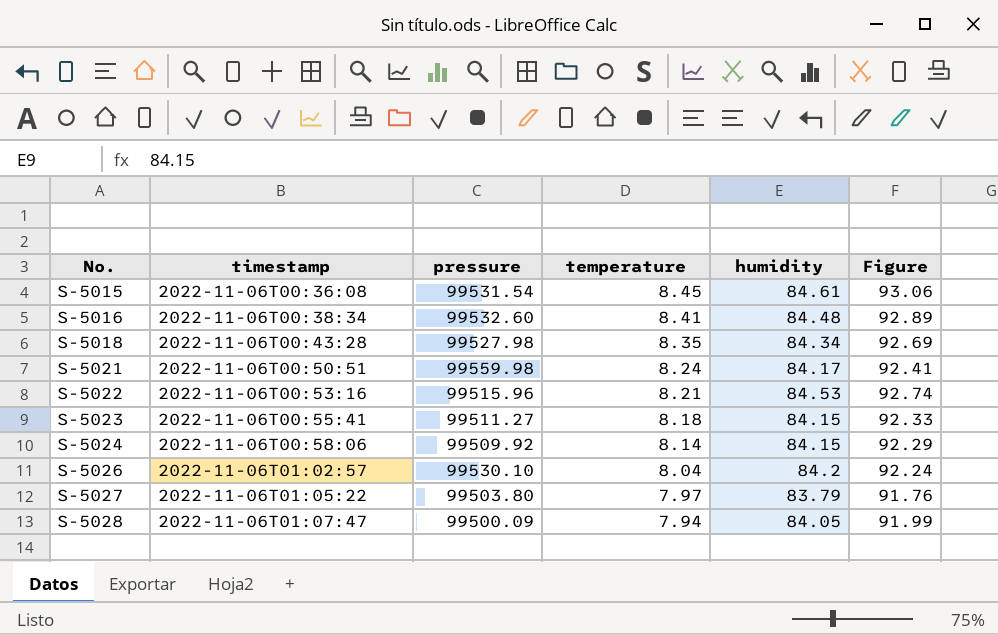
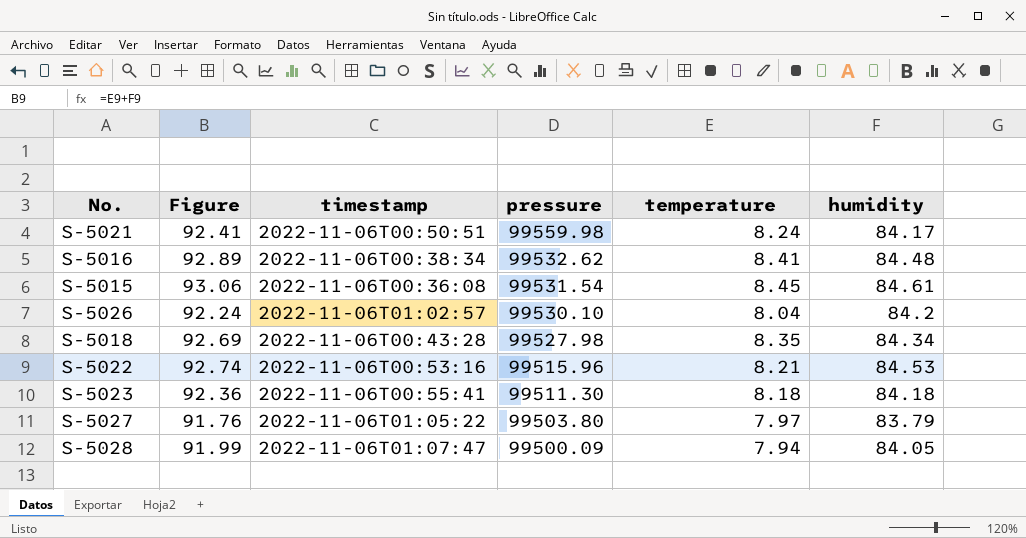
row order: No. ascending -> pressure descending
column Figure | position: 6 -> 2
row S-5024: 2022-11-06T00:58:06 | 99509.92 | 8.14 | 84.15 | 92.29 -> none
S-5016 | pressure: 99532.60 -> 99532.62
S-5023 | Figure: 92.33 -> 92.36
S-5023 | pressure: 99511.27 -> 99511.30
S-5023 | humidity: 84.15 -> 84.18

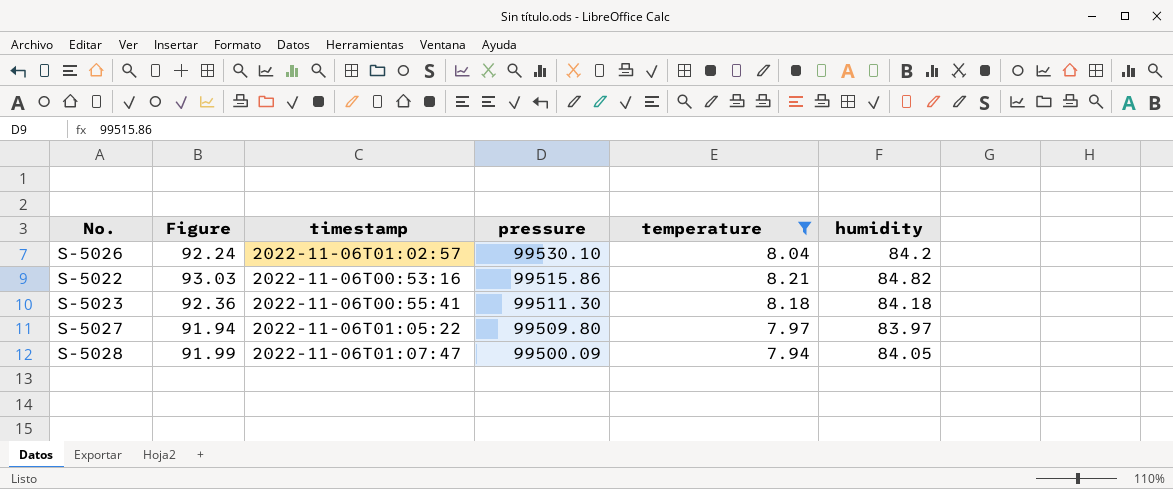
filter: none -> temperature <= 8.21
S-5022 | Figure: 92.74 -> 93.03
S-5022 | pressure: 99515.96 -> 99515.86
S-5022 | humidity: 84.53 -> 84.82
S-5027 | Figure: 91.76 -> 91.94
S-5027 | pressure: 99503.80 -> 99509.80
S-5027 | humidity: 83.79 -> 83.97

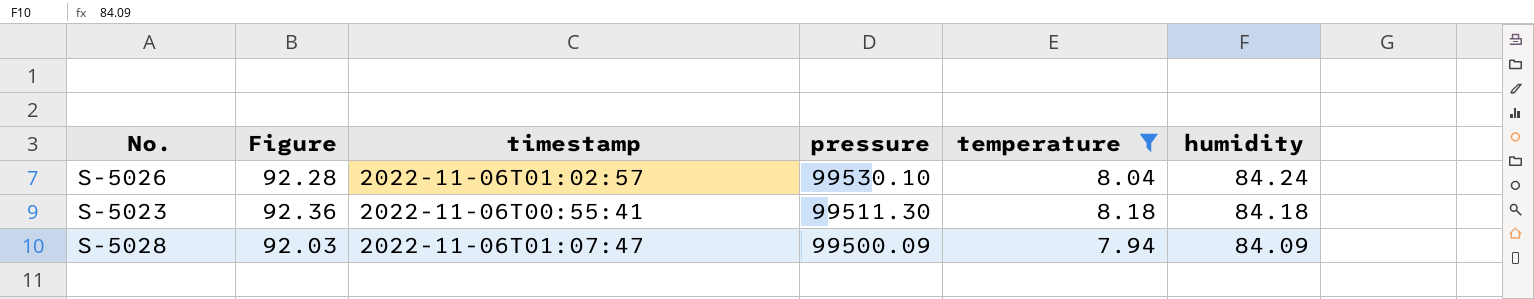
row S-5022: 93.03 | 2022-11-06T00:53:16 | 99515.86 | 8.21 | 84.82 -> none
row S-5027: 91.94 | 2022-11-06T01:05:22 | 99509.80 | 7.97 | 83.97 -> none
S-5026 | Figure: 92.24 -> 92.28
S-5026 | humidity: 84.2 -> 84.24
S-5028 | Figure: 91.99 -> 92.03
S-5028 | humidity: 84.05 -> 84.09

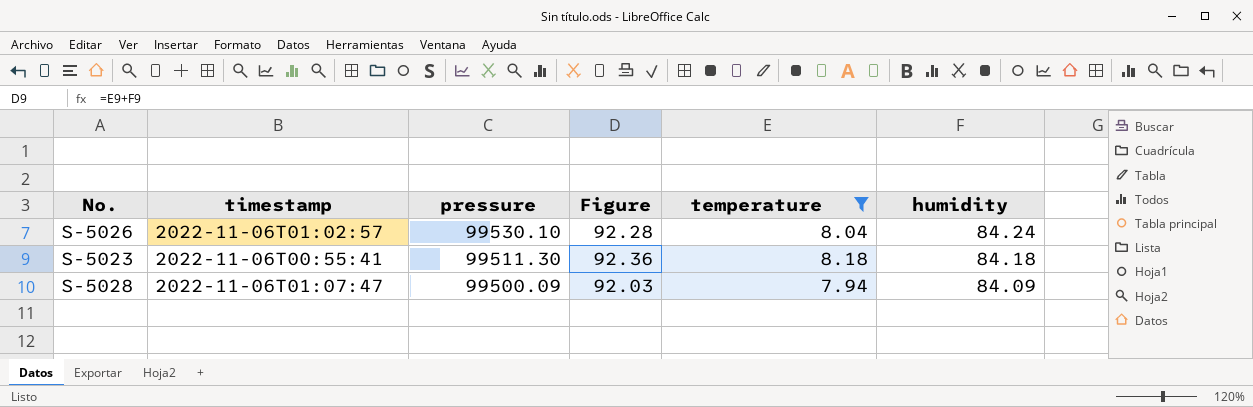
column Figure | position: 2 -> 4

